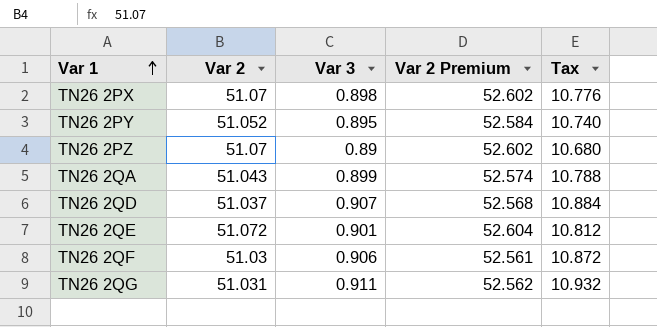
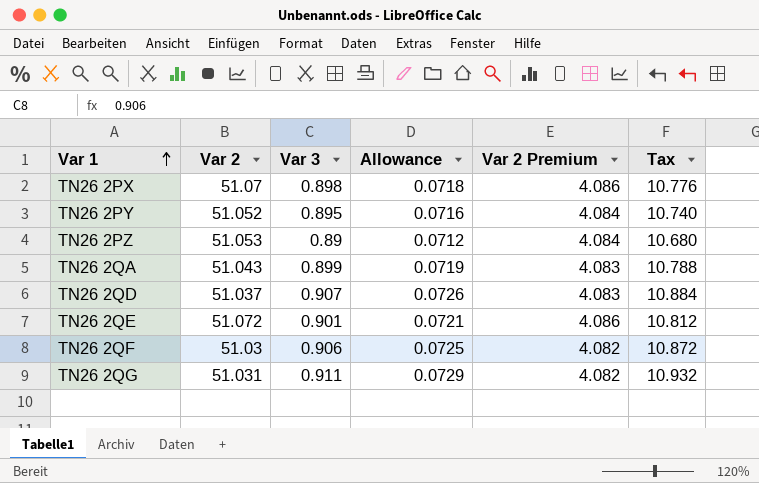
column Allowance | formula: none -> [Var 3] * 0.08
column Var 2 Premium | formula: [Var 2] * 1.03 -> [Var 2] * 0.08
TN26 2PZ | Var 2: 51.07 -> 51.053

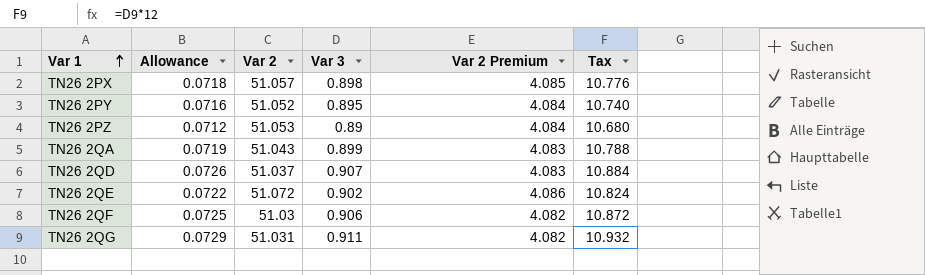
column Allowance | position: 4 -> 2
TN26 2PX | Var 2: 51.07 -> 51.057
TN26 2PX | Var 2 Premium: 4.086 -> 4.085
TN26 2QE | Allowance: 0.0721 -> 0.0722
TN26 2QE | Var 3: 0.901 -> 0.902
TN26 2QE | Tax: 10.812 -> 10.824

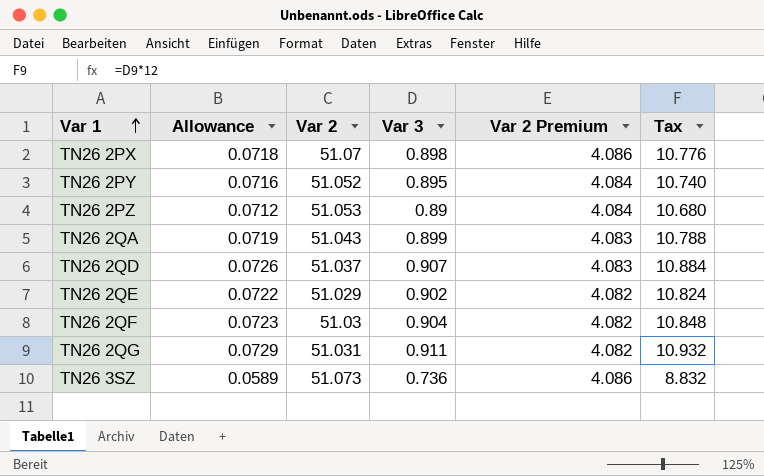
TN26 2PX | Var 2: 51.057 -> 51.07
TN26 2PX | Var 2 Premium: 4.085 -> 4.086
TN26 2QE | Var 2: 51.072 -> 51.029
TN26 2QE | Var 2 Premium: 4.086 -> 4.082
TN26 2QF | Allowance: 0.0725 -> 0.0723
TN26 2QF | Var 3: 0.906 -> 0.904
TN26 2QF | Tax: 10.872 -> 10.848
row TN26 3SZ: none -> 0.0589 | 51.073 | 0.736 | 4.086 | 8.832

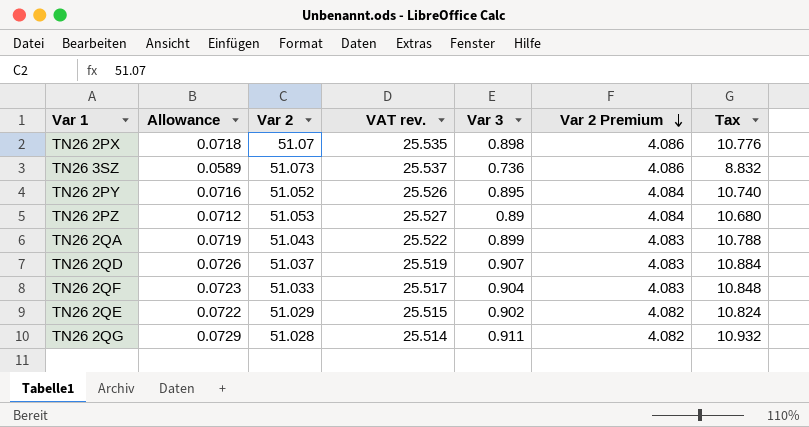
row order: Var 1 ascending -> Var 2 Premium descending
column VAT rev. | formula: none -> [Var 2] * 0.5
TN26 2QF | Var 2: 51.03 -> 51.033
TN26 2QF | Var 2 Premium: 4.082 -> 4.083
TN26 2QG | Var 2: 51.031 -> 51.028

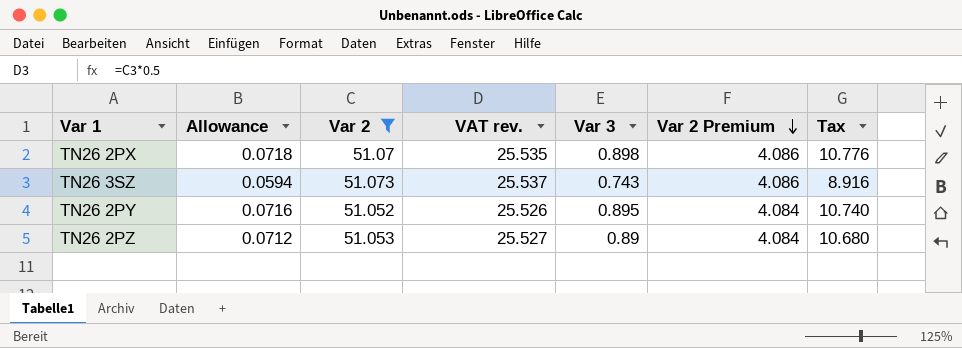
filter: none -> Var 2 >= 51.052
TN26 3SZ | Allowance: 0.0589 -> 0.0594
TN26 3SZ | Var 3: 0.736 -> 0.743
TN26 3SZ | Tax: 8.832 -> 8.916

